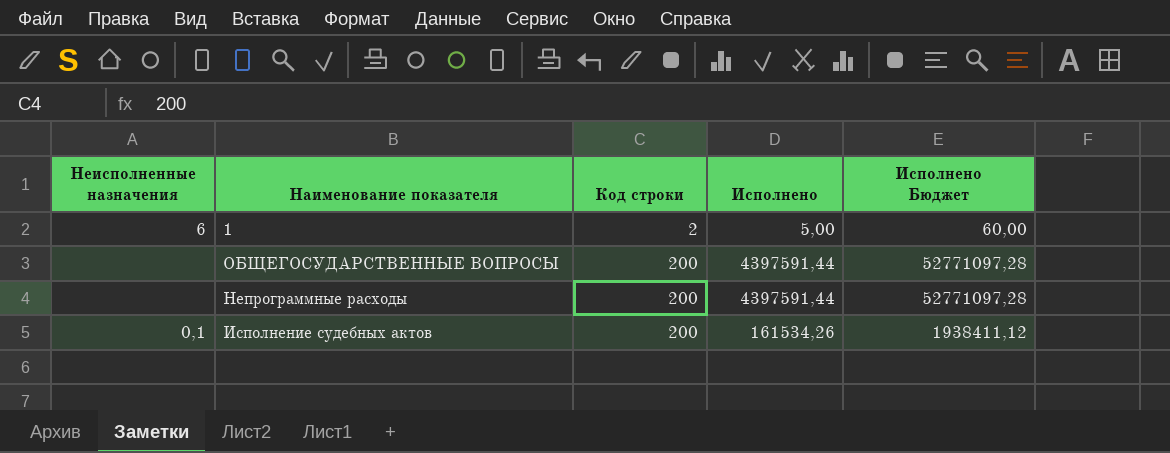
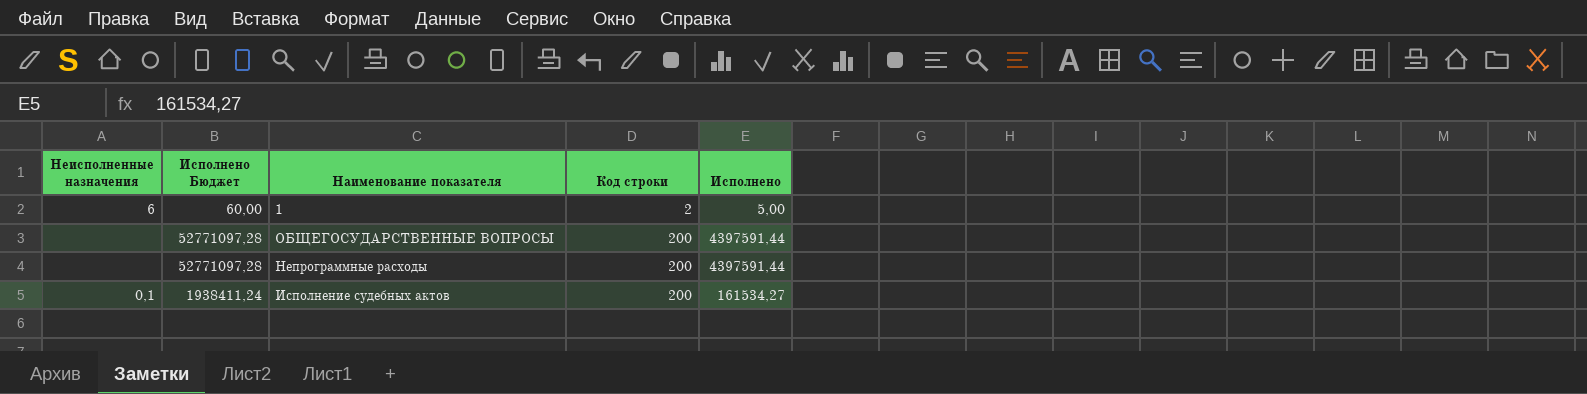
column Исполнено Бюджет | position: 5 -> 2
Исполнение судебных актов | Исполнено Бюджет: 1938411,12 -> 1938411,24
Исполнение судебных актов | Исполнено: 161534,26 -> 161534,27

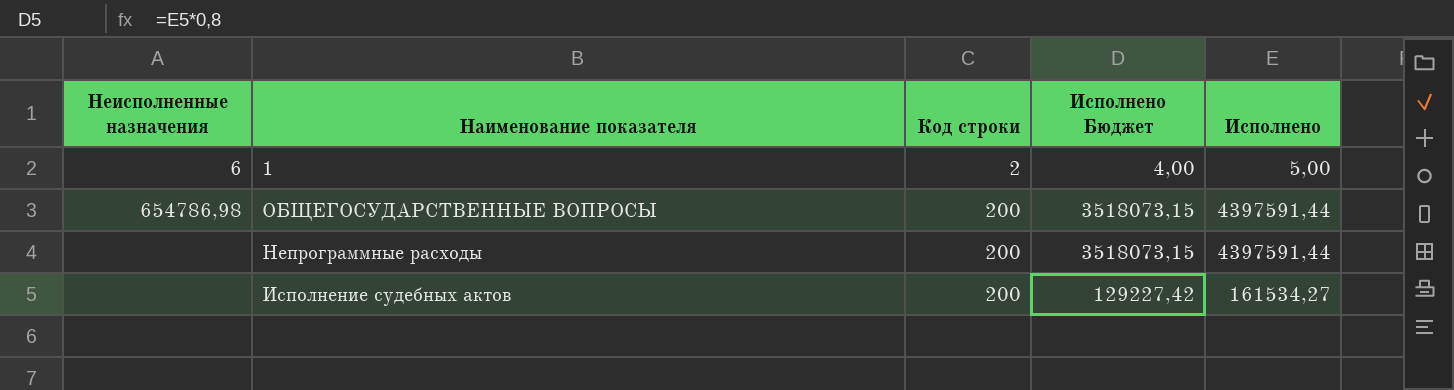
column Исполнено Бюджет | formula: [Исполнено] * 12 -> [Исполнено] * 0,8
column Исполнено Бюджет | position: 2 -> 4
ОБЩЕГОСУДАРСТВЕННЫЕ ВОПРОСЫ | Неисполненные назначения: none -> 654786,98
Исполнение судебных актов | Неисполненные назначения: 0,1 -> none

